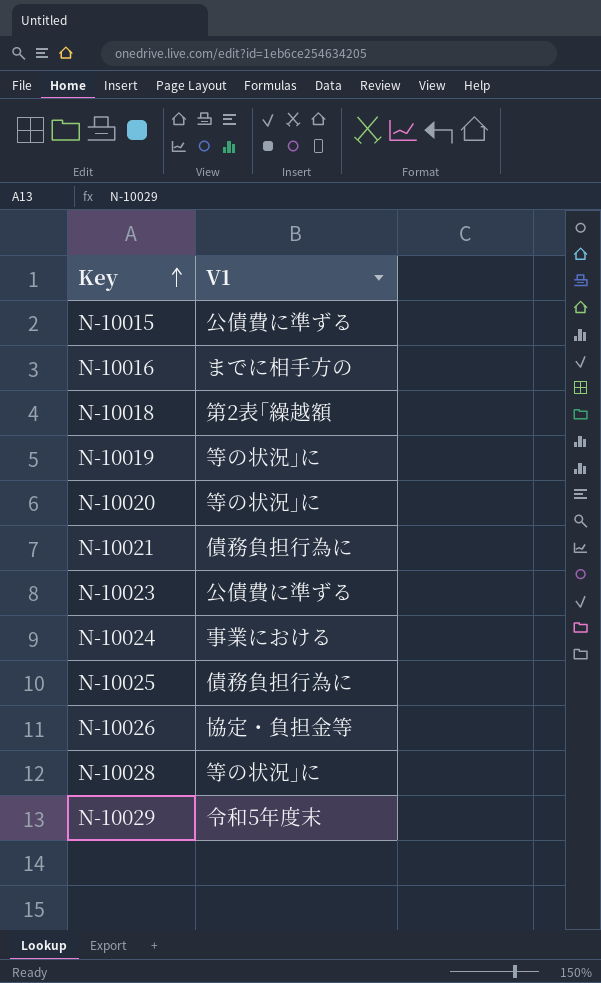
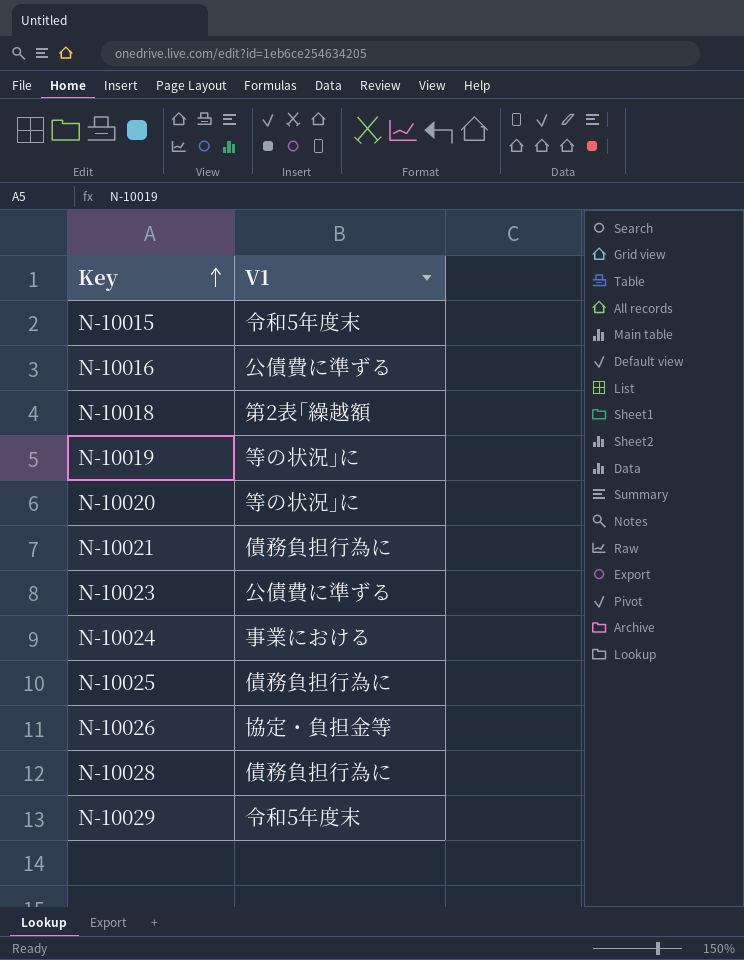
N-10015 | V1: 公債費に準ずる -> 令和5年度末
N-10016 | V1: までに相手方の -> 公債費に準ずる
N-10028 | V1: 等の状況｣に -> 債務負担行為に

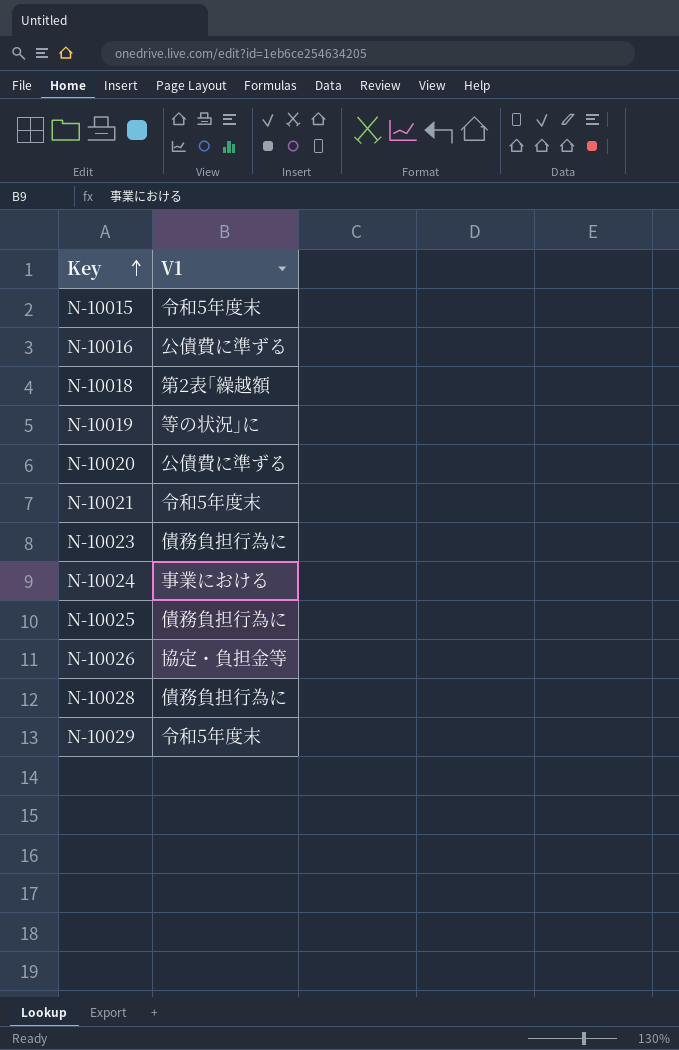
N-10020 | V1: 等の状況｣に -> 公債費に準ずる
N-10021 | V1: 債務負担行為に -> 令和5年度末
N-10023 | V1: 公債費に準ずる -> 債務負担行為に

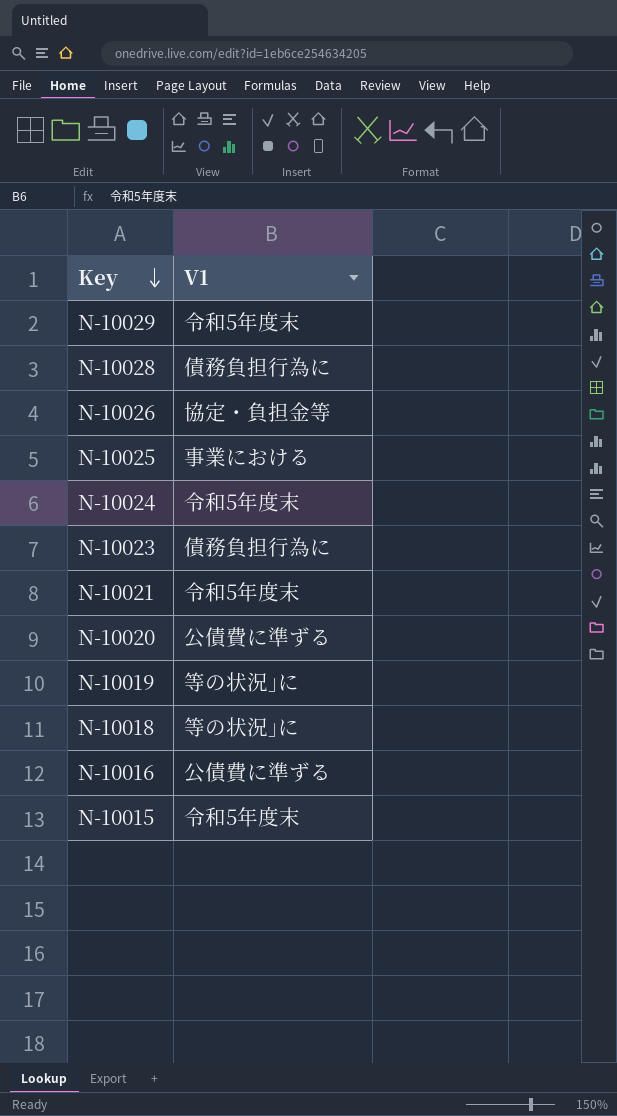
row order: Key ascending -> Key descending
N-10025 | V1: 債務負担行為に -> 事業における
N-10024 | V1: 事業における -> 令和5年度末
N-10018 | V1: 第2表｢繰越額 -> 等の状況｣に

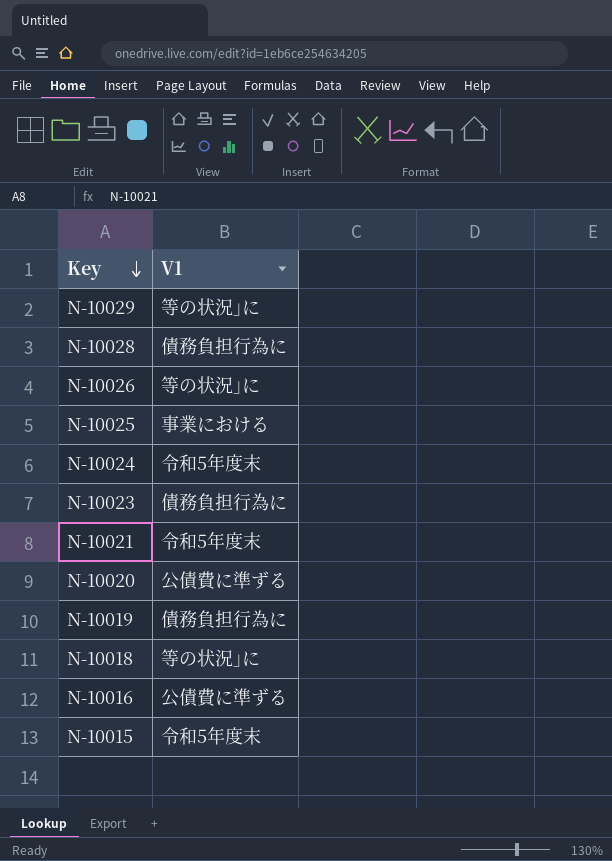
N-10029 | V1: 令和5年度末 -> 等の状況｣に
N-10026 | V1: 協定・負担金等 -> 等の状況｣に
N-10019 | V1: 等の状況｣に -> 債務負担行為に

